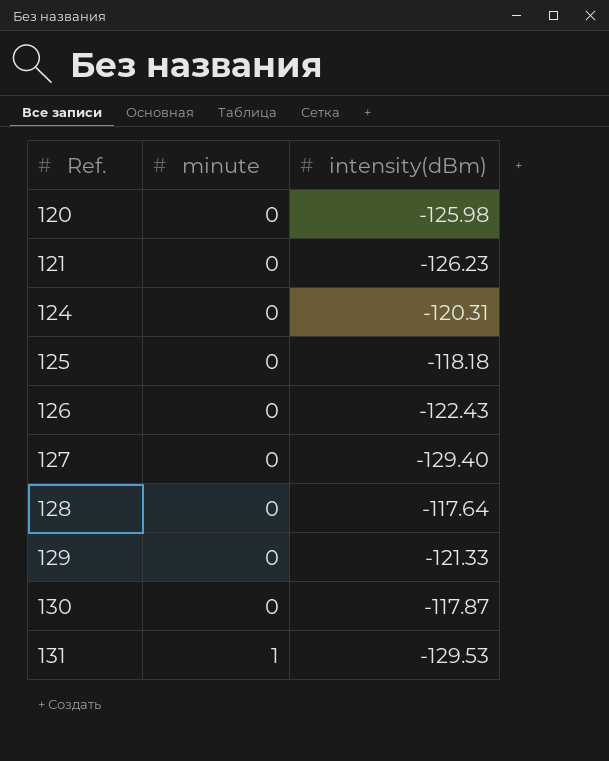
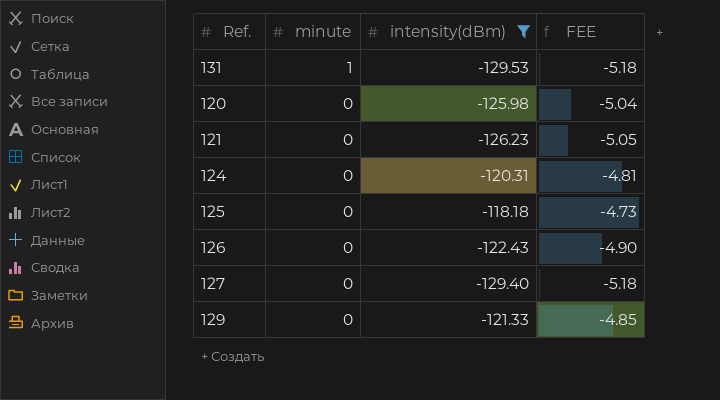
filter: none -> intensity(dBm) <= -118.18
row order: Ref. ascending -> minute descending
column FEE | formula: none -> [intensity(dBm)] * 0.04

